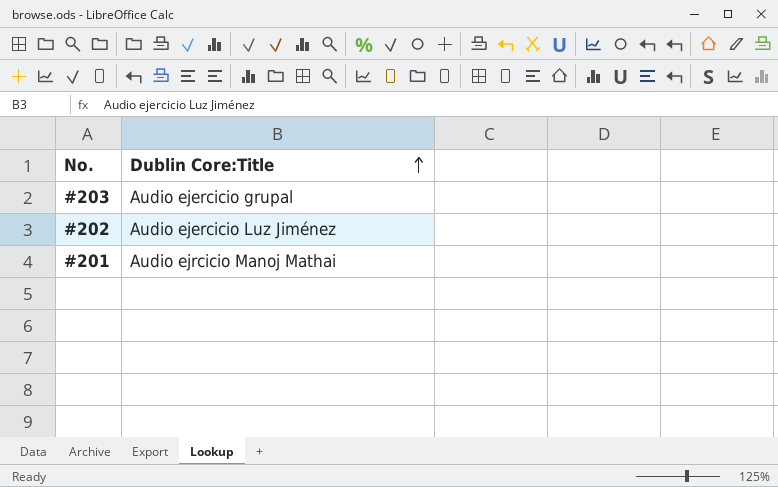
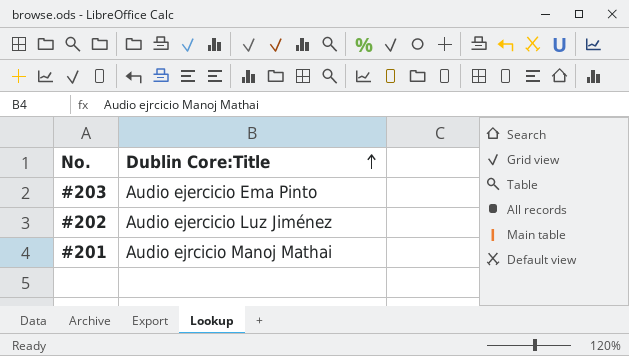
#203 | Dublin Core:Title: Audio ejercicio grupal -> Audio ejercicio Ema Pinto

